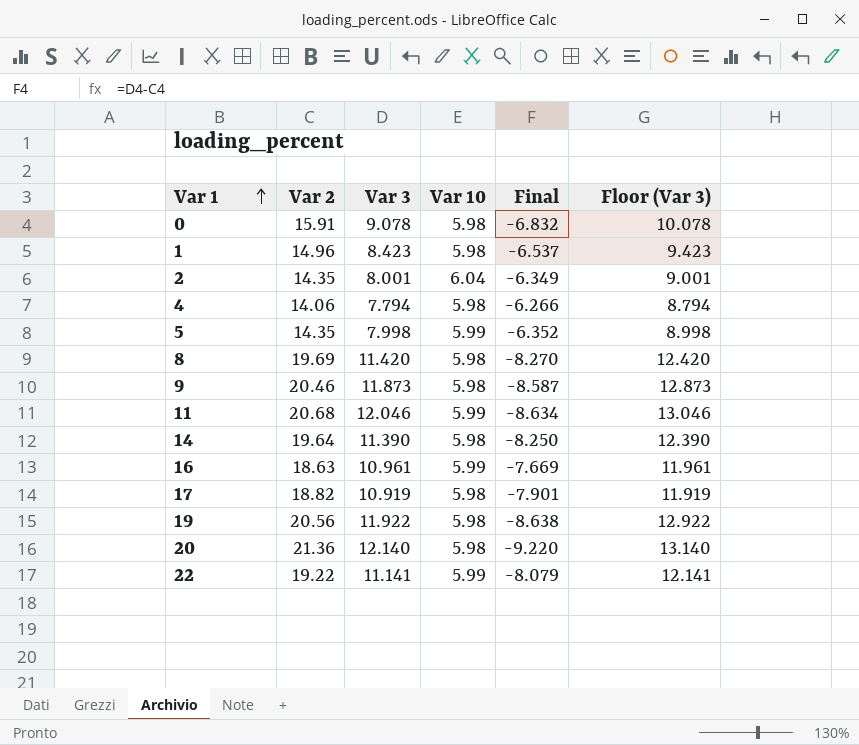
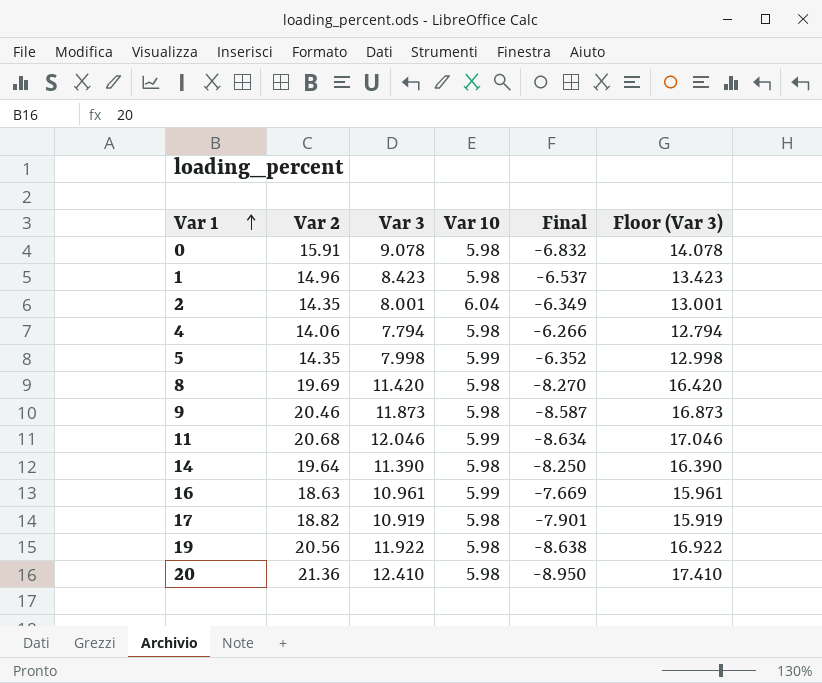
column Floor (Var 3) | formula: [Var 3] + 1 -> [Var 3] + 5
row 22: 19.22 | 11.141 | 5.99 | -8.079 | 12.141 -> none
20 | Var 3: 12.140 -> 12.410
20 | Final: -9.220 -> -8.950

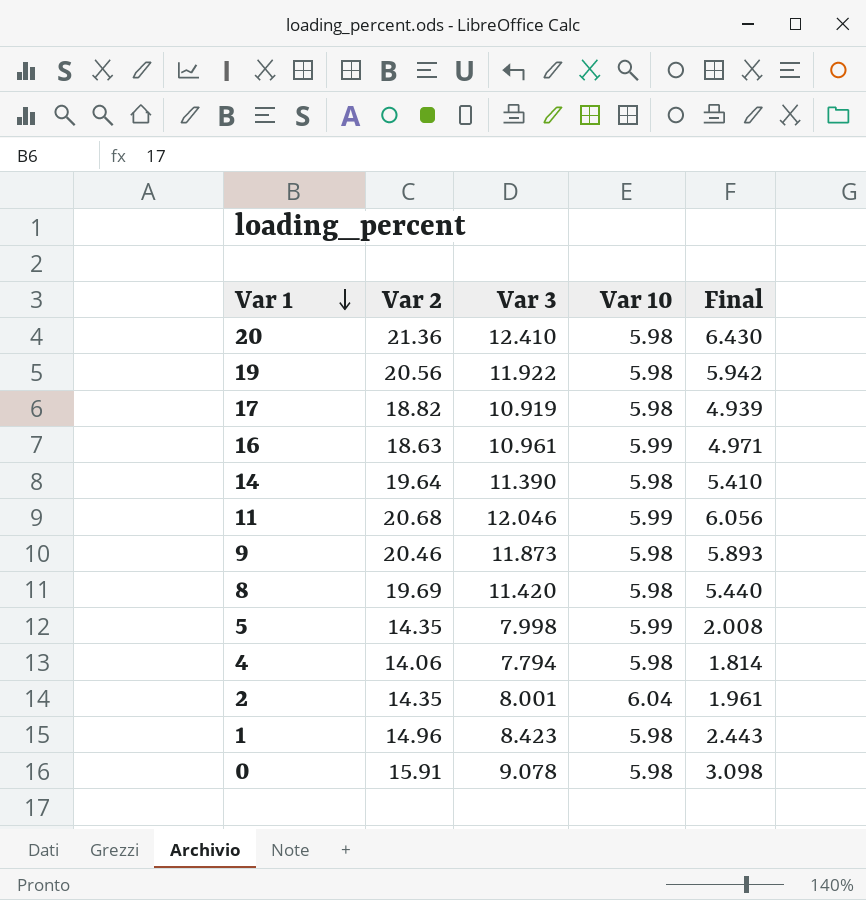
row order: Var 1 ascending -> Var 1 descending
column Floor (Var 3) | formula: [Var 3] + 5 -> none
column Final | formula: [Var 3] - [Var 2] -> [Var 3] - [Var 10]

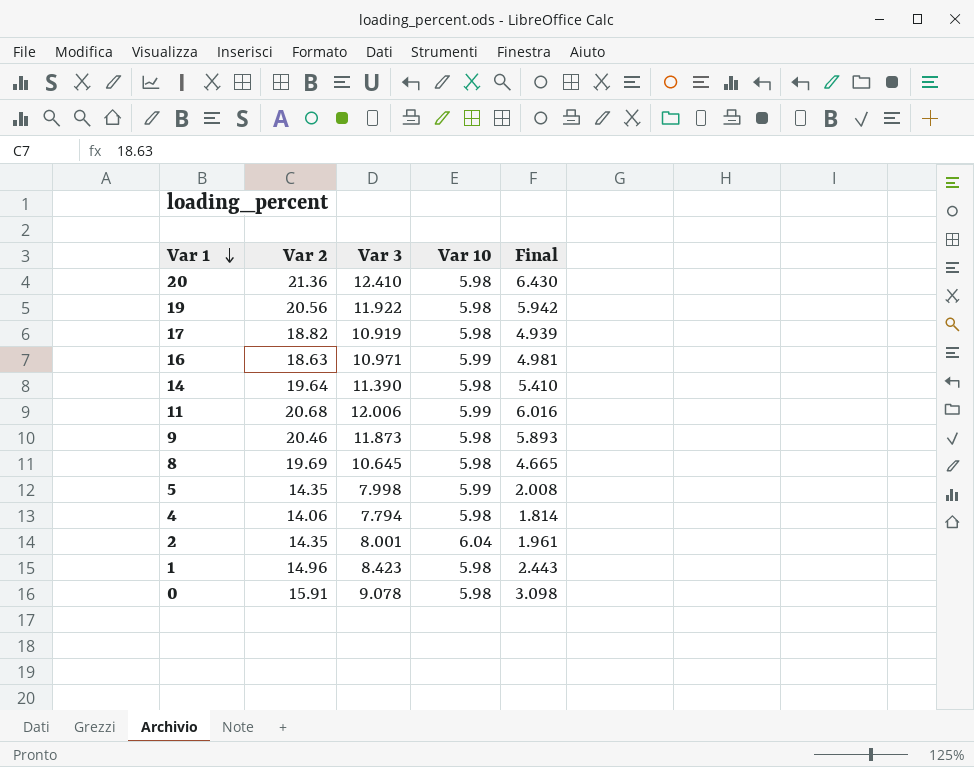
16 | Var 3: 10.961 -> 10.971
16 | Final: 4.971 -> 4.981
11 | Var 3: 12.046 -> 12.006
11 | Final: 6.056 -> 6.016
8 | Var 3: 11.420 -> 10.645
8 | Final: 5.440 -> 4.665

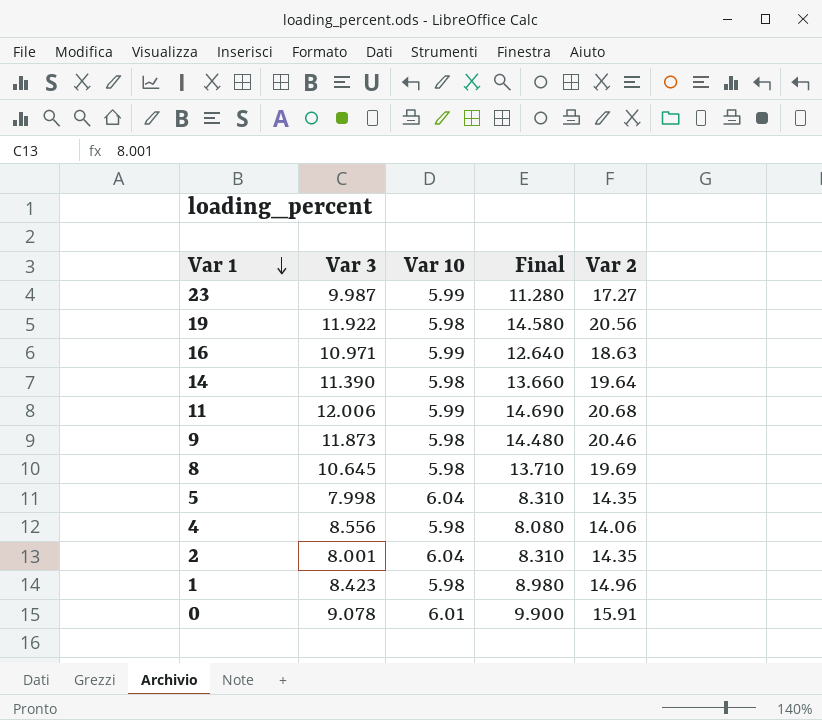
column Final | formula: [Var 3] - [Var 10] -> [Var 2] - [Var 10]
column Var 2 | position: 2 -> 5
row 20: 21.36 | 12.410 | 5.98 | 6.430 -> none
row 17: 18.82 | 10.919 | 5.98 | 4.939 -> none
row 23: none -> 9.987 | 5.99 | 11.280 | 17.27
5 | Var 10: 5.99 -> 6.04
4 | Var 3: 7.794 -> 8.556
0 | Var 10: 5.98 -> 6.01

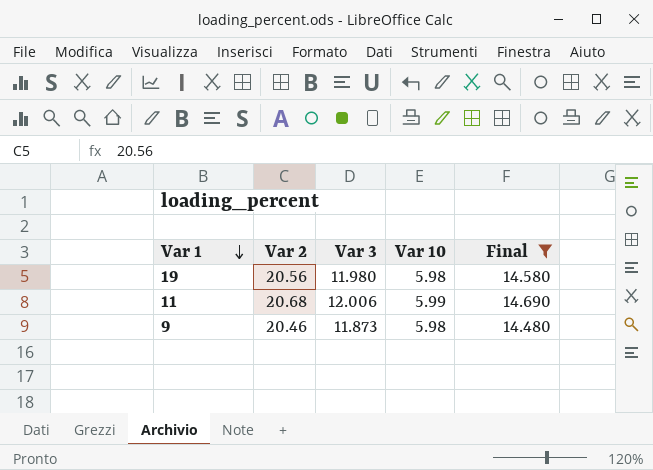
filter: none -> Final >= 14.480
column Var 2 | position: 5 -> 2
19 | Var 3: 11.922 -> 11.980

